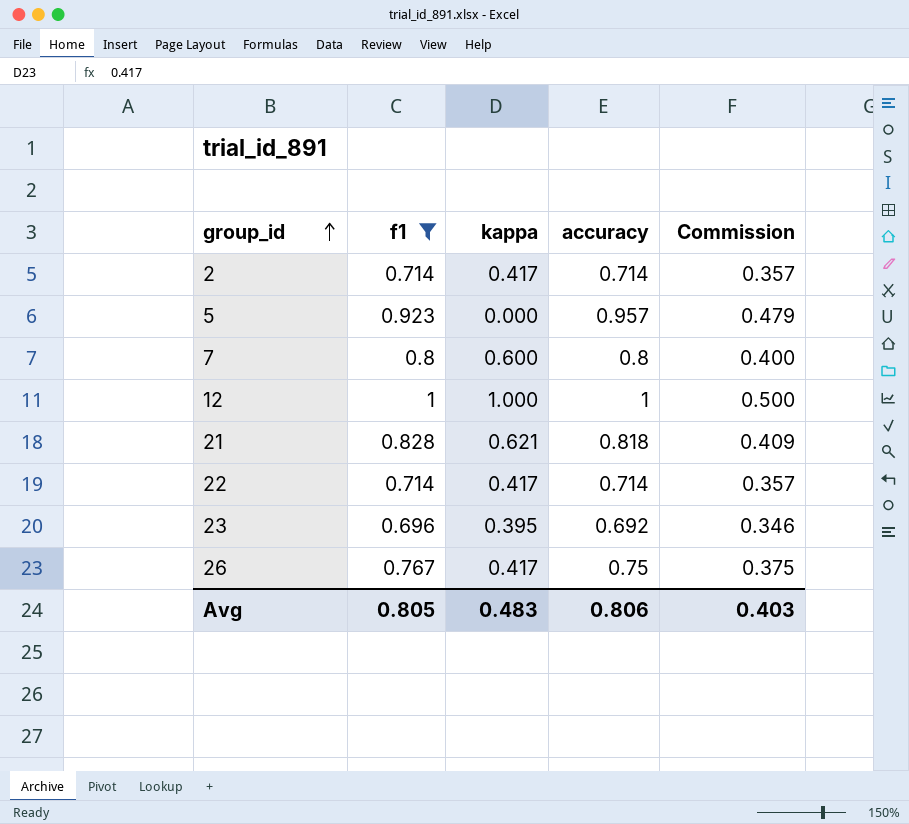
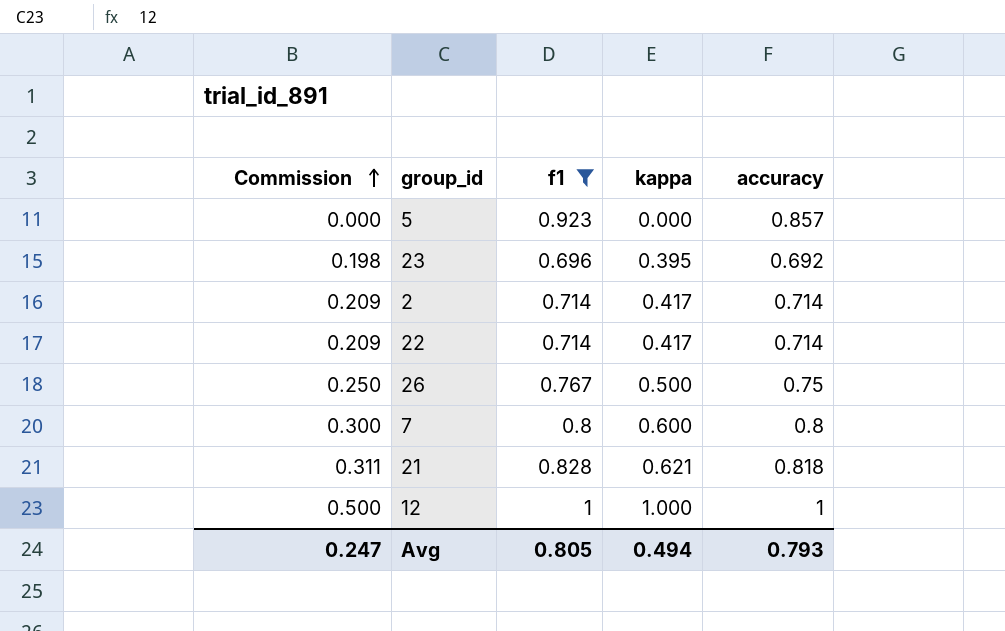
row order: group_id ascending -> Commission ascending
column Commission | formula: [accuracy] * 0.5 -> [kappa] * 0.5
column Commission | position: 5 -> 1
5 | accuracy: 0.957 -> 0.857
26 | kappa: 0.417 -> 0.500
Avg | Commission: 0.403 -> 0.247
Avg | kappa: 0.483 -> 0.494
Avg | accuracy: 0.806 -> 0.793

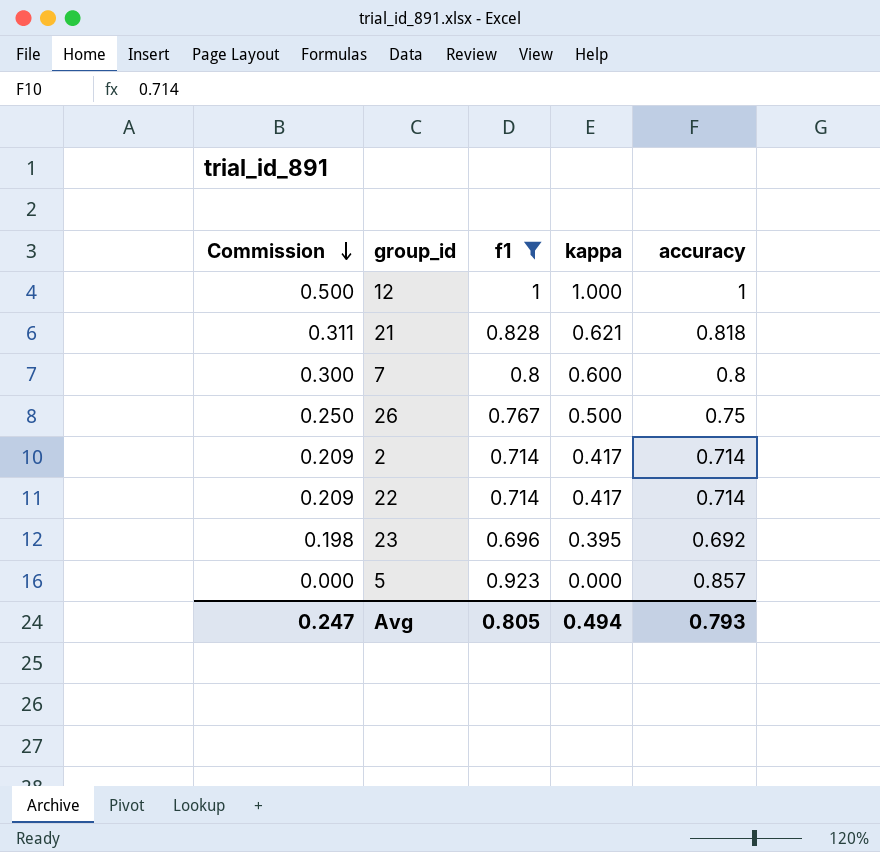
row order: Commission ascending -> Commission descending

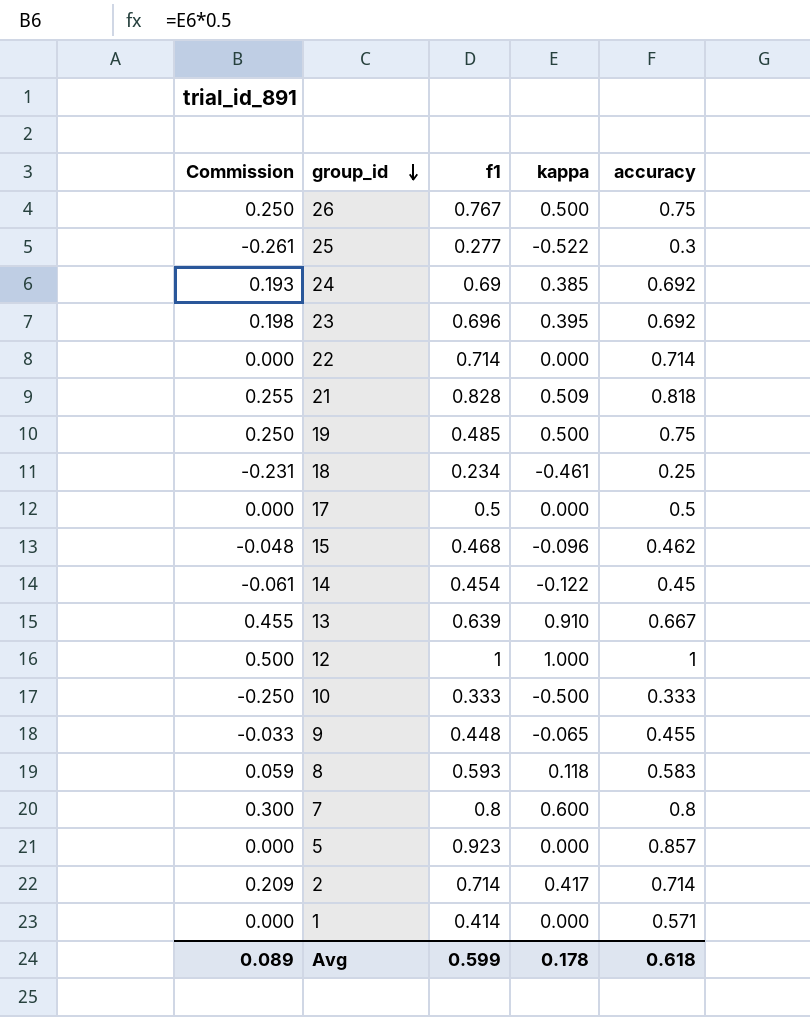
filter: f1 >= 0.696 -> none
row order: Commission descending -> group_id descending
22 | Commission: 0.209 -> 0.000
22 | kappa: 0.417 -> 0.000
21 | Commission: 0.311 -> 0.255
21 | kappa: 0.621 -> 0.509
Avg | Commission: 0.247 -> 0.089
Avg | f1: 0.805 -> 0.599
Avg | kappa: 0.494 -> 0.178
Avg | accuracy: 0.793 -> 0.618

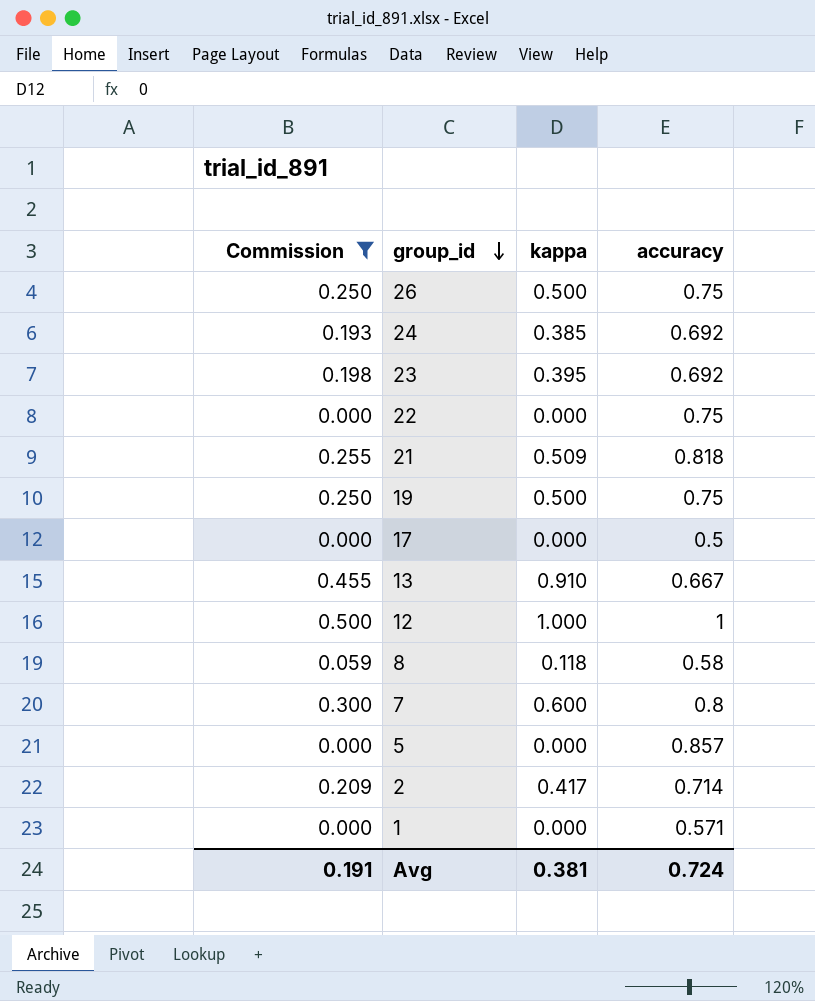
filter: none -> Commission >= 0.000
column f1 | position: 3 -> none
22 | accuracy: 0.714 -> 0.75
8 | accuracy: 0.583 -> 0.58
Avg | Commission: 0.089 -> 0.191
Avg | kappa: 0.178 -> 0.381
Avg | accuracy: 0.618 -> 0.724

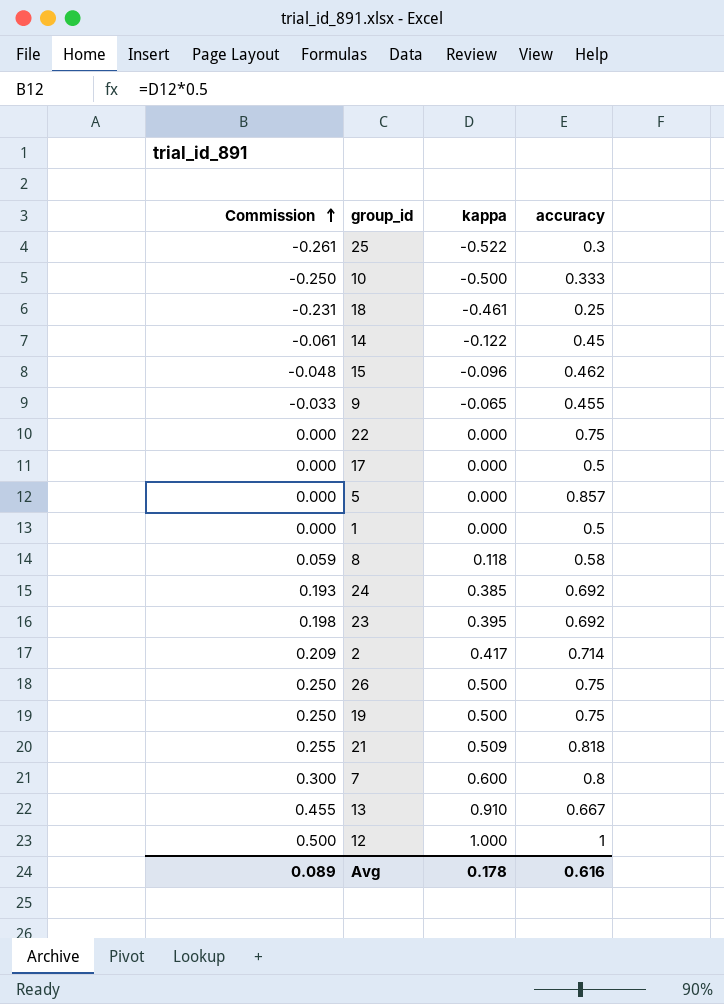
filter: Commission >= 0.000 -> none
row order: group_id descending -> Commission ascending
1 | accuracy: 0.571 -> 0.5
Avg | Commission: 0.191 -> 0.089
Avg | kappa: 0.381 -> 0.178
Avg | accuracy: 0.724 -> 0.616

